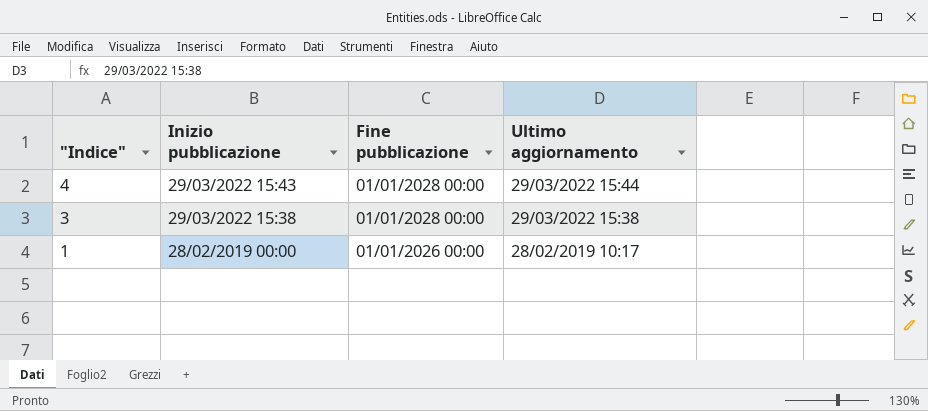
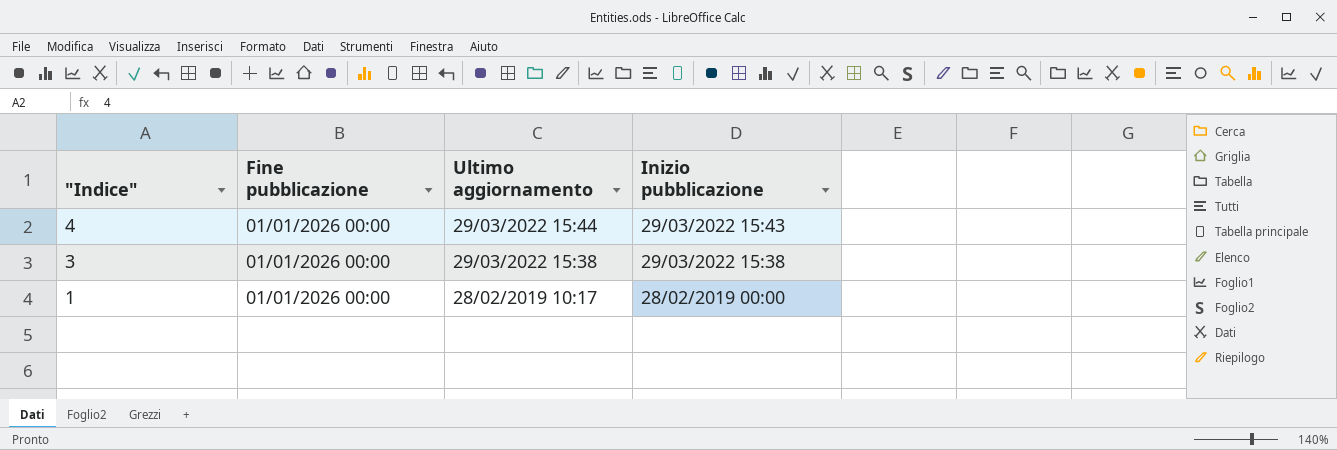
column Inizio pubblicazione | position: 2 -> 4
4 | Fine pubblicazione: 01/01/2028 00:00 -> 01/01/2026 00:00
3 | Fine pubblicazione: 01/01/2028 00:00 -> 01/01/2026 00:00

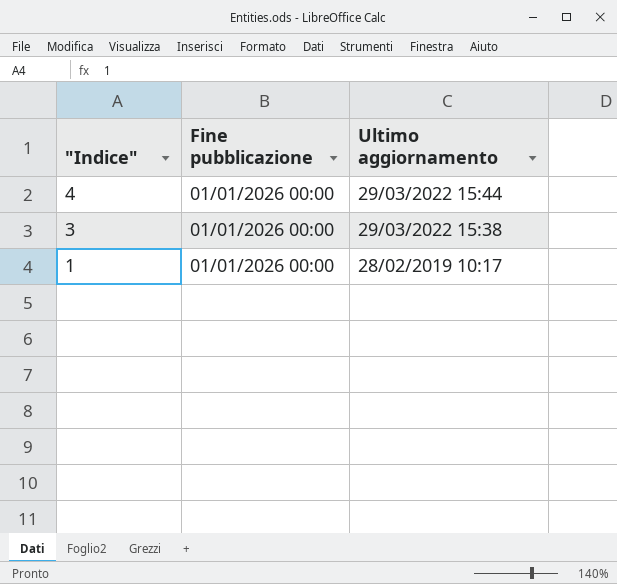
column Inizio pubblicazione | position: 4 -> none

